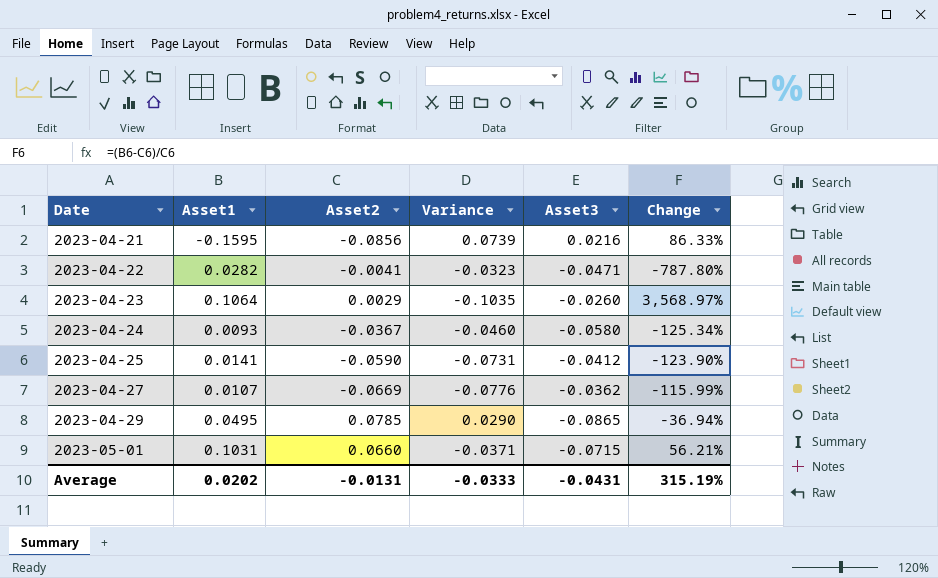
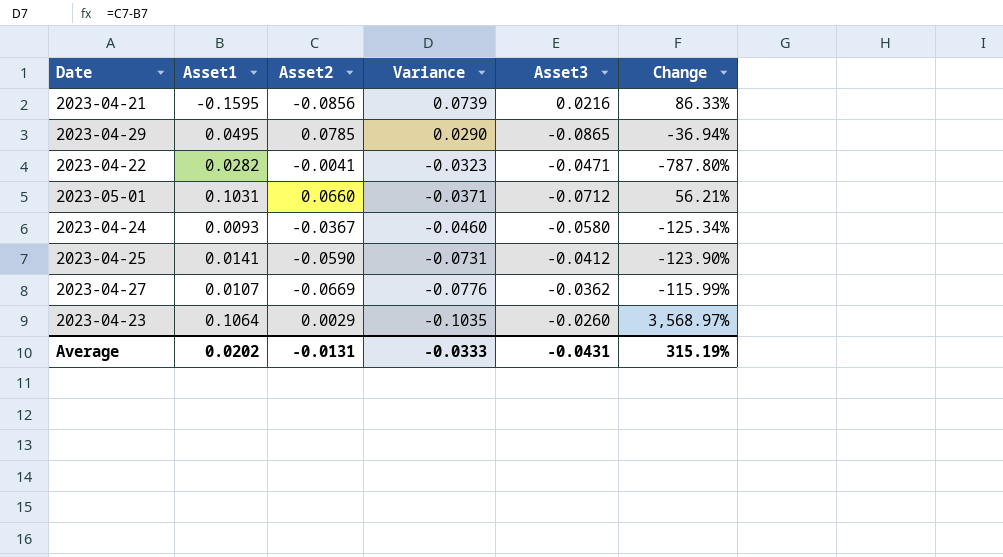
row order: Date ascending -> Variance descending
2023-05-01 | Asset3: -0.0715 -> -0.0712

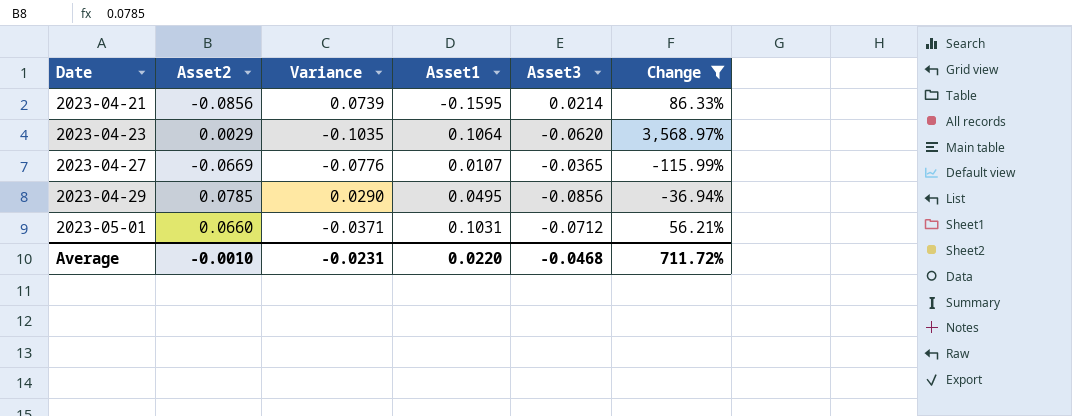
filter: none -> Change >= -115.99%
row order: Variance descending -> Date ascending
column Asset1 | position: 2 -> 4
2023-04-21 | Asset3: 0.0216 -> 0.0214
2023-04-23 | Asset3: -0.0260 -> -0.0620
2023-04-27 | Asset3: -0.0362 -> -0.0365
2023-04-29 | Asset3: -0.0865 -> -0.0856
Average | Asset2: -0.0131 -> -0.0010
Average | Variance: -0.0333 -> -0.0231
Average | Asset1: 0.0202 -> 0.0220
Average | Asset3: -0.0431 -> -0.0468
Average | Change: 315.19% -> 711.72%

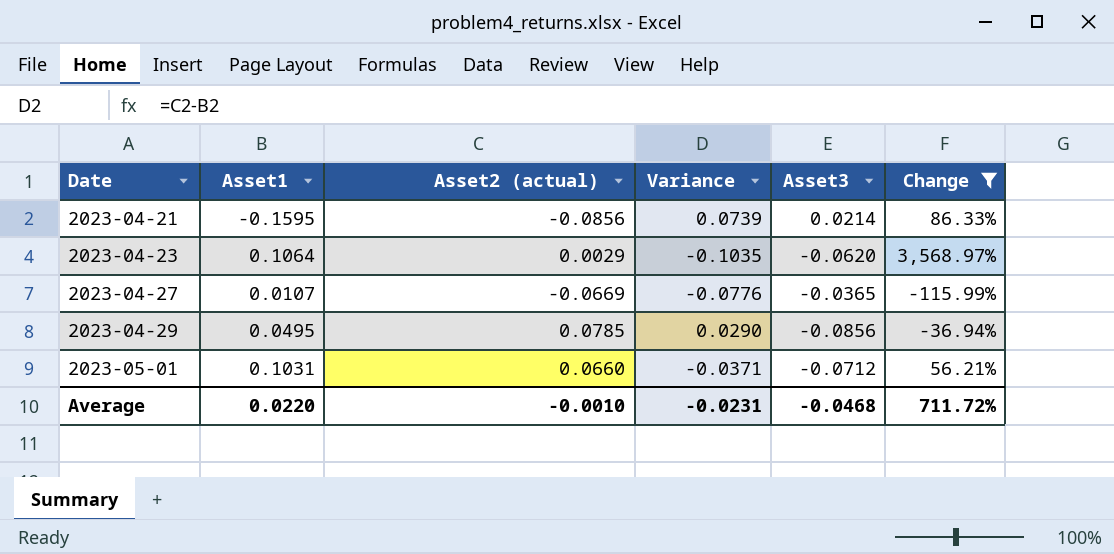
column Asset1 | position: 4 -> 2
column name: Asset2 -> Asset2 (actual)

